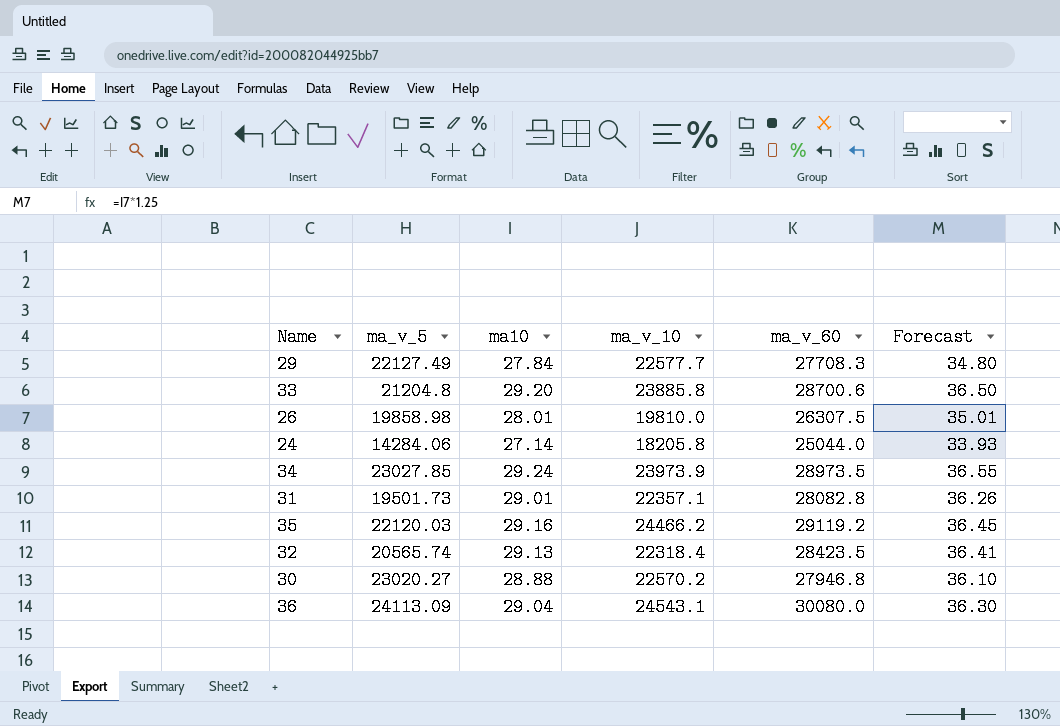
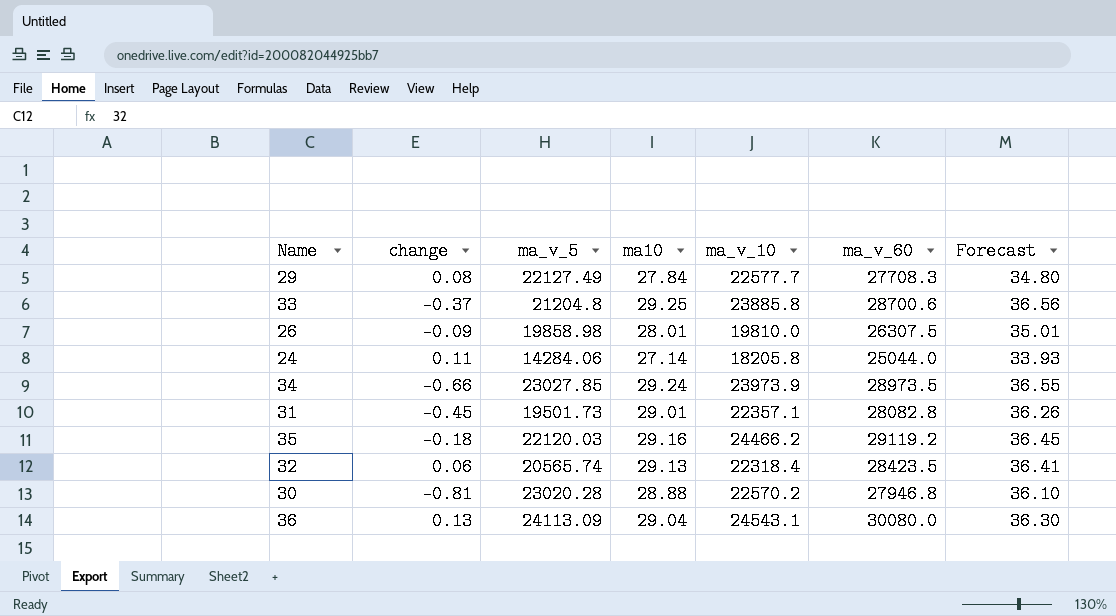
column change | position: none -> 2
33 | ma10: 29.20 -> 29.25
33 | Forecast: 36.50 -> 36.56
30 | ma_v_5: 23020.27 -> 23020.28

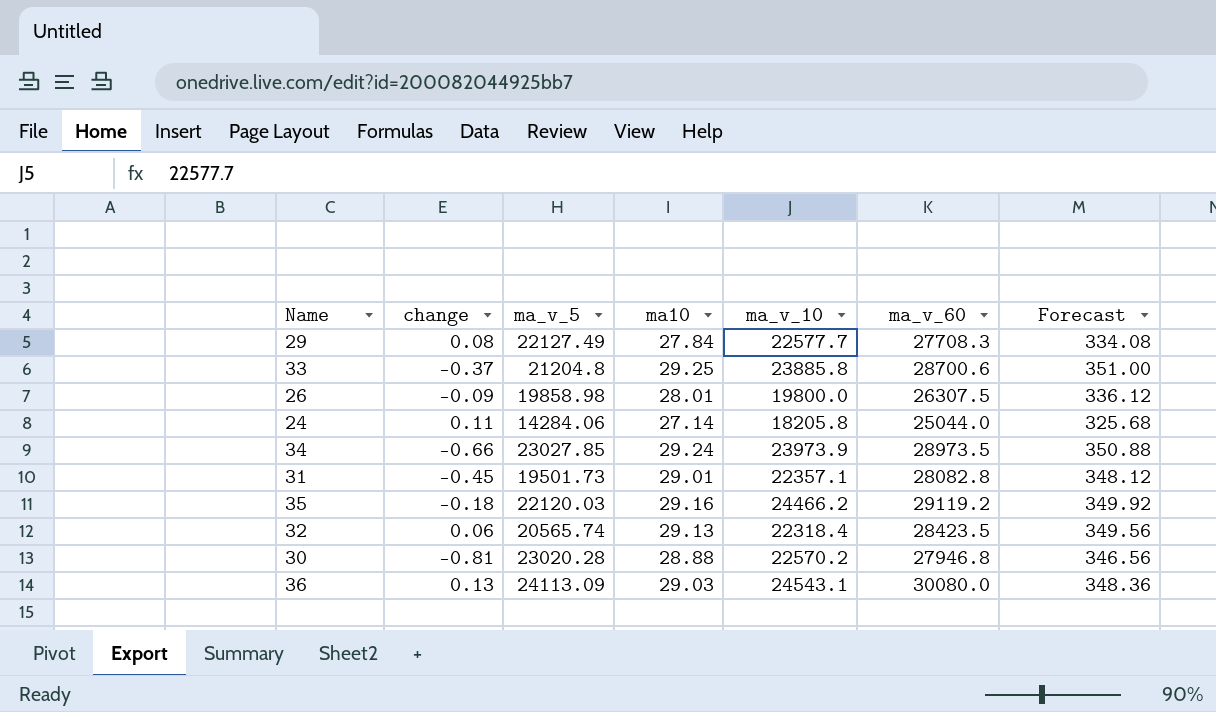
column Forecast | formula: [ma10] * 1.25 -> [ma10] * 12
26 | ma_v_10: 19810.0 -> 19800.0
36 | ma10: 29.04 -> 29.03

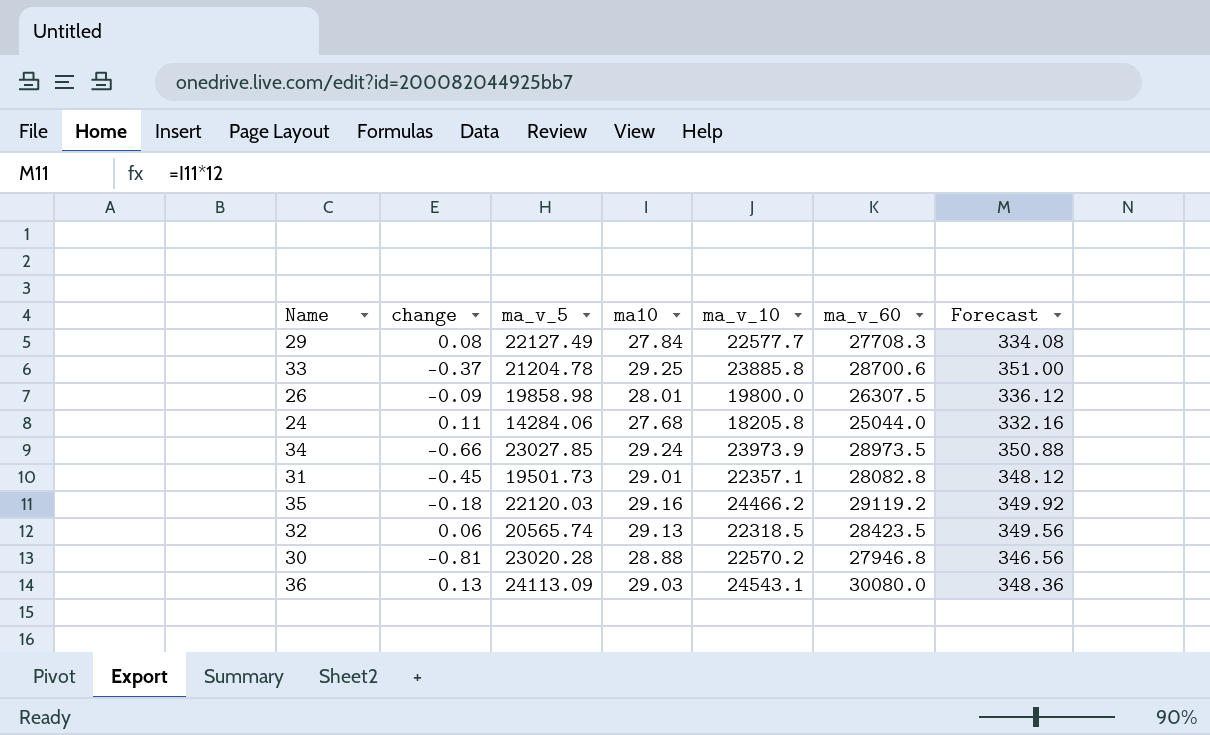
33 | ma_v_5: 21204.8 -> 21204.78
24 | ma10: 27.14 -> 27.68
24 | Forecast: 325.68 -> 332.16
32 | ma_v_10: 22318.4 -> 22318.5

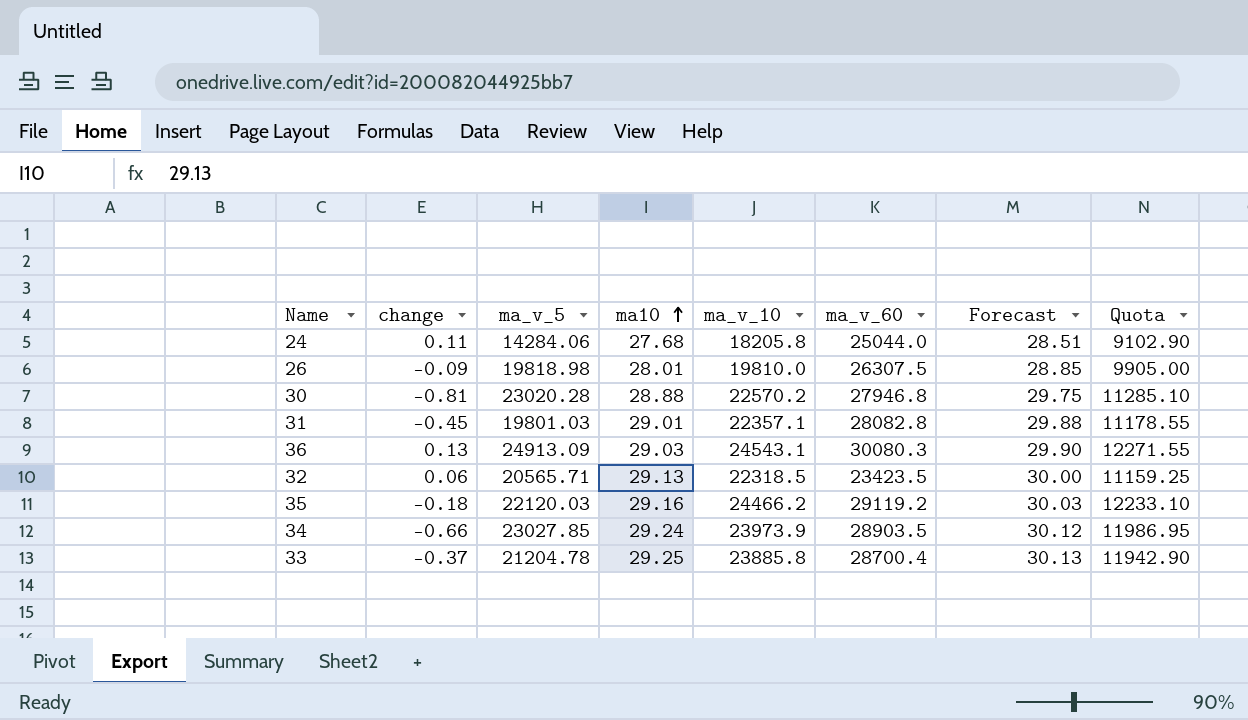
row order: none -> ma10 ascending
column Forecast | formula: [ma10] * 12 -> [ma10] * 1.03
column Quota | formula: none -> [ma_v_10] * 0.5
row 29: 0.08 | 22127.49 | 27.84 | 22577.7 | 27708.3 | 334.08 -> none
26 | ma_v_5: 19858.98 -> 19818.98
26 | ma_v_10: 19800.0 -> 19810.0
31 | ma_v_5: 19501.73 -> 19801.03
36 | ma_v_5: 24113.09 -> 24913.09
36 | ma_v_60: 30080.0 -> 30080.3
32 | ma_v_5: 20565.74 -> 20565.71
32 | ma_v_60: 28423.5 -> 23423.5
34 | ma_v_60: 28973.5 -> 28903.5
33 | ma_v_60: 28700.6 -> 28700.4

